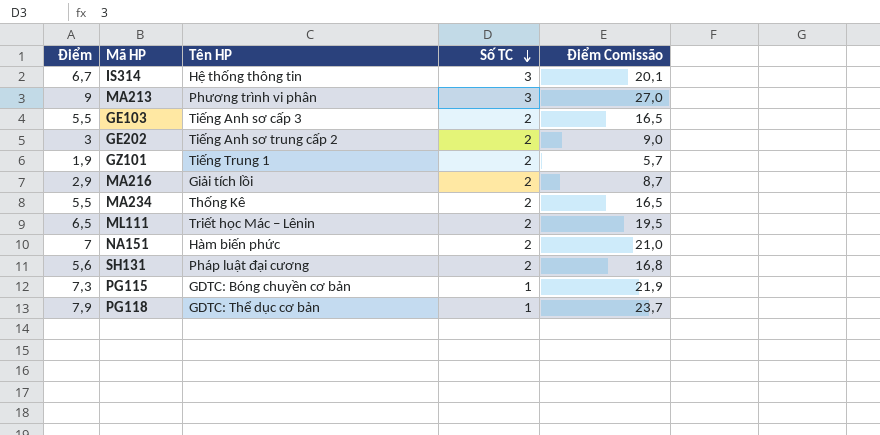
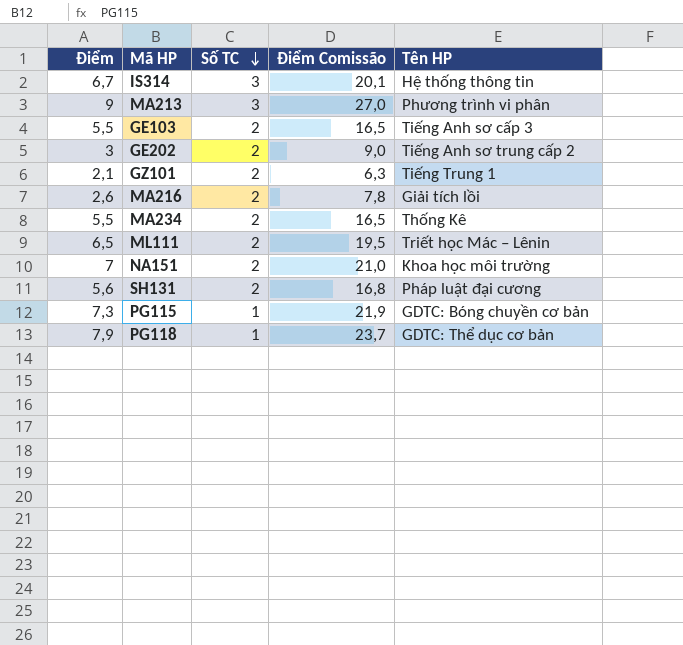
column Tên HP | position: 3 -> 5
GZ101 | Điểm: 1,9 -> 2,1
GZ101 | Điểm Comissão: 5,7 -> 6,3
MA216 | Điểm: 2,9 -> 2,6
MA216 | Điểm Comissão: 8,7 -> 7,8
NA151 | Tên HP: Hàm biến phức -> Khoa học môi trường

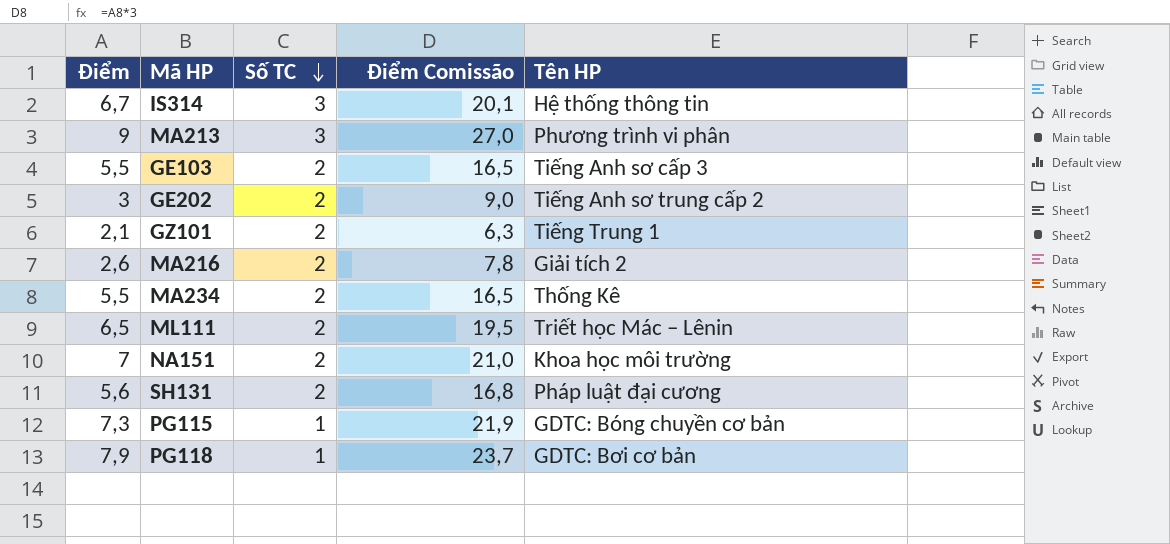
MA216 | Tên HP: Giải tích lồi -> Giải tích 2
PG118 | Tên HP: GDTC: Thể dục cơ bản -> GDTC: Bơi cơ bản

